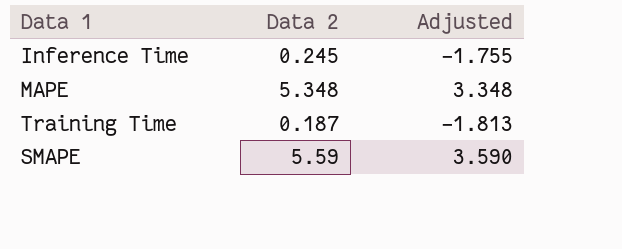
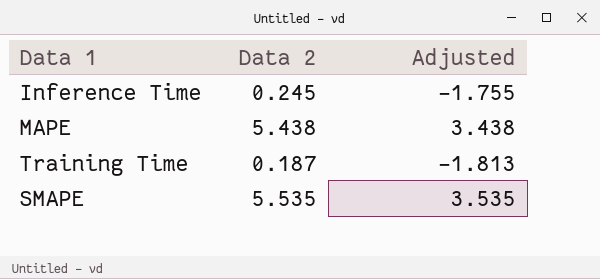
MAPE | Data 2: 5.348 -> 5.438
MAPE | Adjusted: 3.348 -> 3.438
SMAPE | Data 2: 5.59 -> 5.535
SMAPE | Adjusted: 3.590 -> 3.535

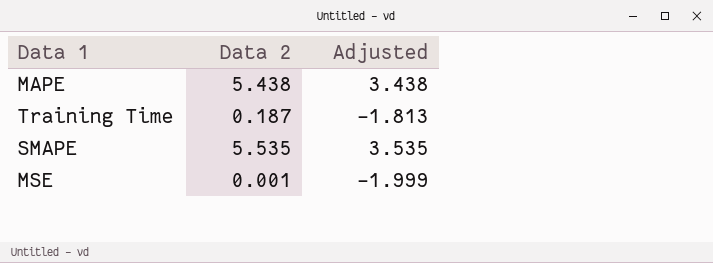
row Inference Time: 0.245 | -1.755 -> none
row MSE: none -> 0.001 | -1.999

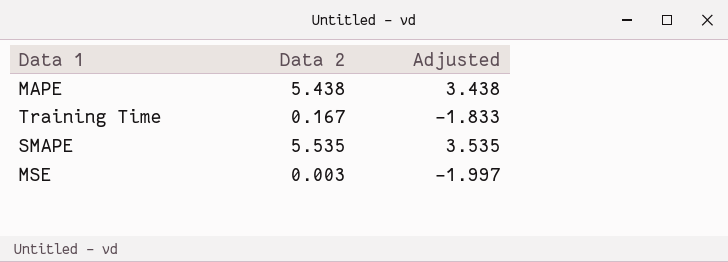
Training Time | Data 2: 0.187 -> 0.167
Training Time | Adjusted: -1.813 -> -1.833
MSE | Data 2: 0.001 -> 0.003
MSE | Adjusted: -1.999 -> -1.997

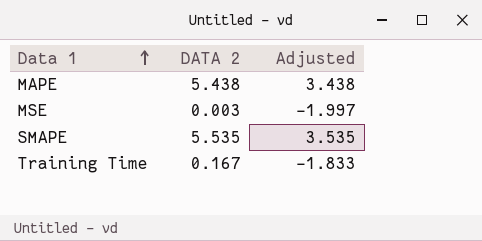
row order: none -> Data 1 ascending
column name: Data 2 -> DATA 2

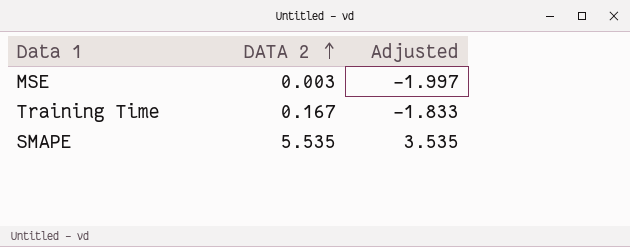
row order: Data 1 ascending -> DATA 2 ascending
row MAPE: 5.438 | 3.438 -> none

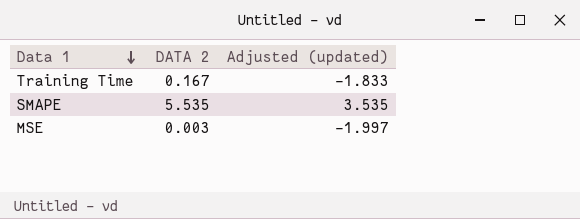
row order: DATA 2 ascending -> Data 1 descending
column name: Adjusted -> Adjusted (updated)

